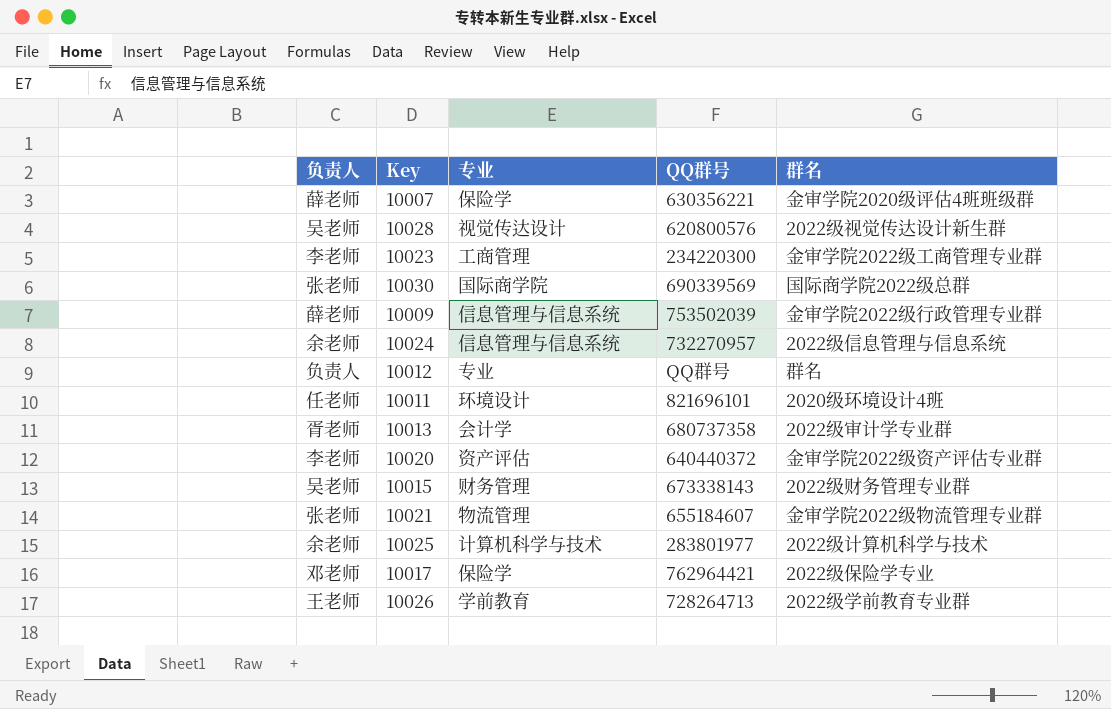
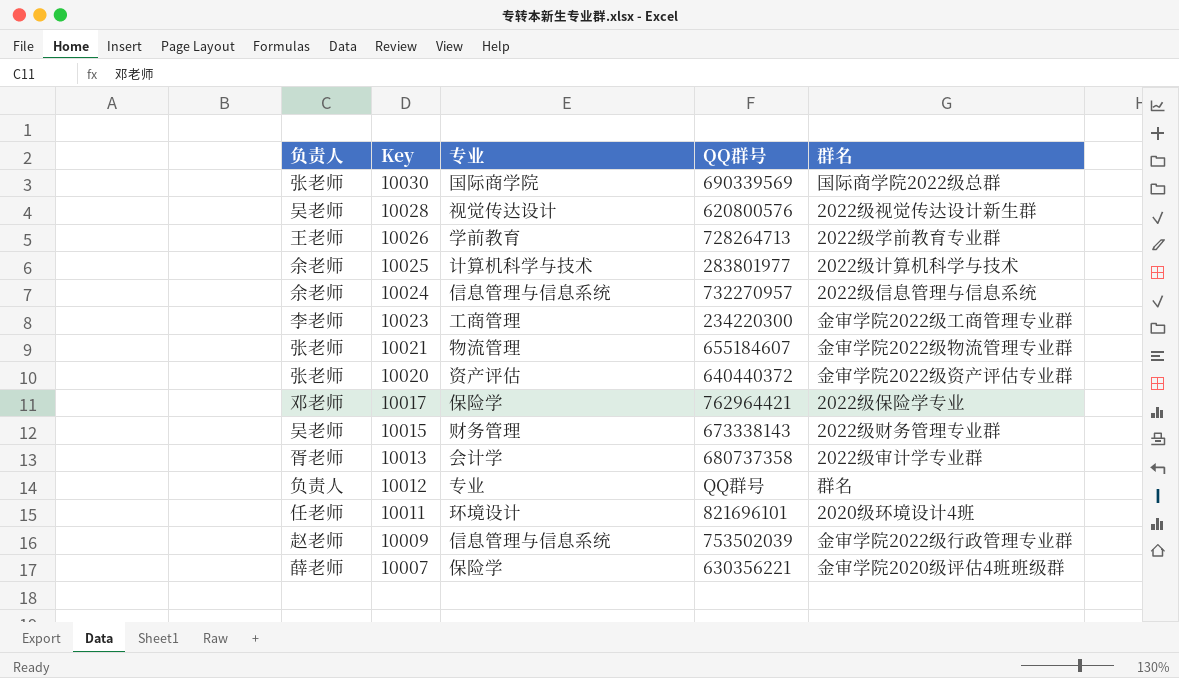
row order: none -> Key descending
10020 | 负责人: 李老师 -> 张老师
10009 | 负责人: 薛老师 -> 赵老师

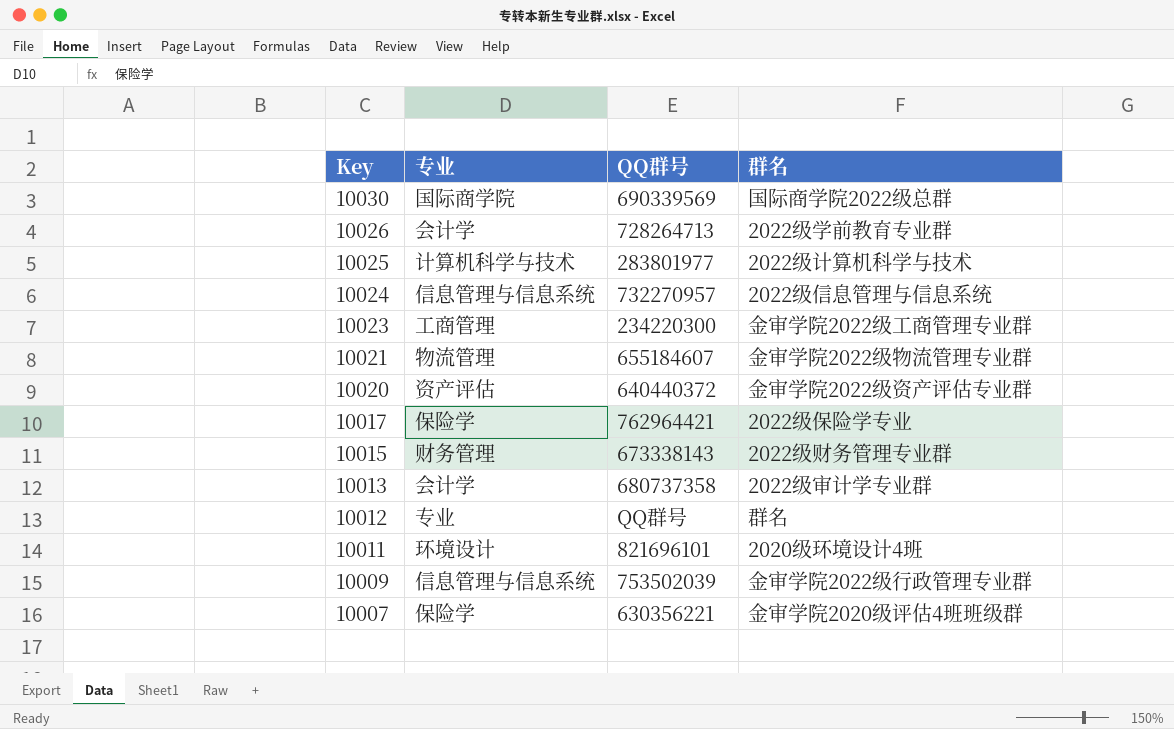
column 负责人 | position: 1 -> none
row 10028: 吴老师 | 视觉传达设计 | 620800576 | 2022级视觉传达设计新生群 -> none
10026 | 专业: 学前教育 -> 会计学

